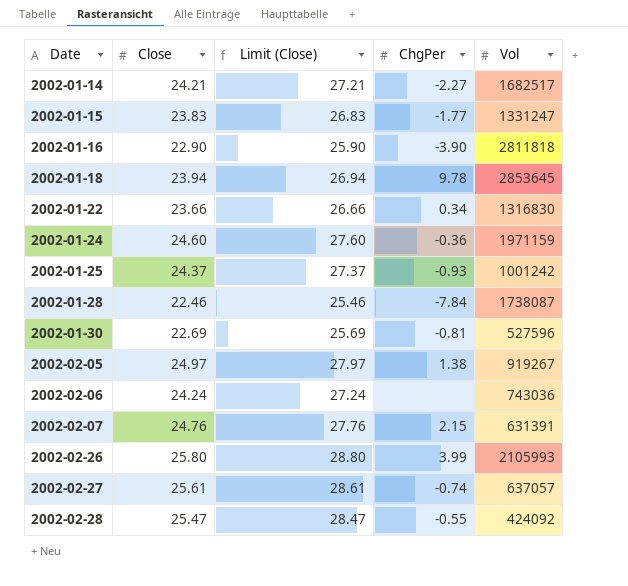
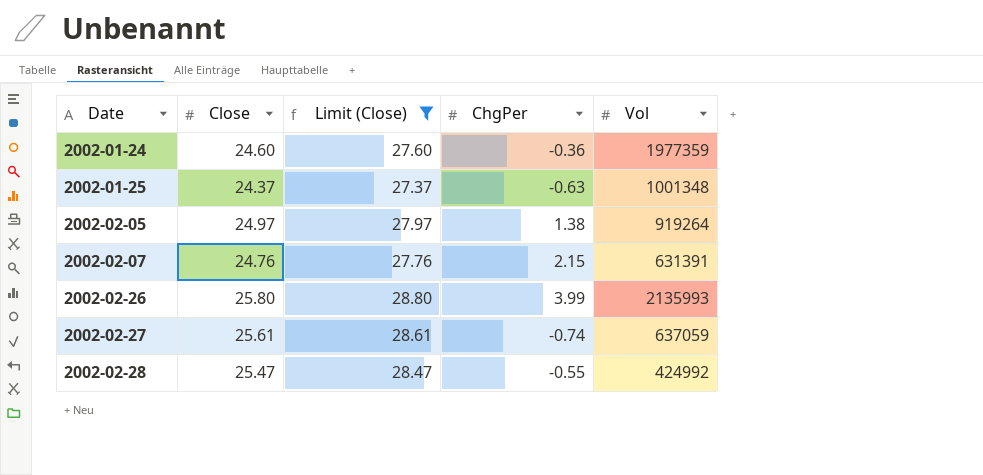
filter: none -> Limit (Close) >= 27.37
2002-01-24 | Vol: 1971159 -> 1977359
2002-01-25 | ChgPer: -0.93 -> -0.63
2002-01-25 | Vol: 1001242 -> 1001348
2002-02-05 | Vol: 919267 -> 919264
2002-02-26 | Vol: 2105993 -> 2135993
2002-02-27 | Vol: 637057 -> 637059
2002-02-28 | Vol: 424092 -> 424992

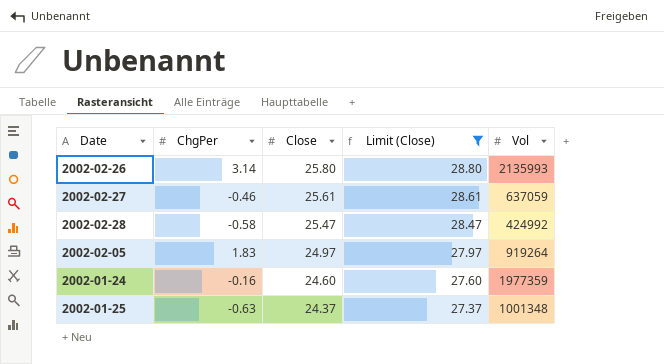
row order: Date ascending -> Close descending
column ChgPer | position: 4 -> 2
row 2002-02-07: 24.76 | 27.76 | 2.15 | 631391 -> none
2002-02-26 | ChgPer: 3.99 -> 3.14
2002-02-27 | ChgPer: -0.74 -> -0.46
2002-02-28 | ChgPer: -0.55 -> -0.58
2002-02-05 | ChgPer: 1.38 -> 1.83
2002-01-24 | ChgPer: -0.36 -> -0.16

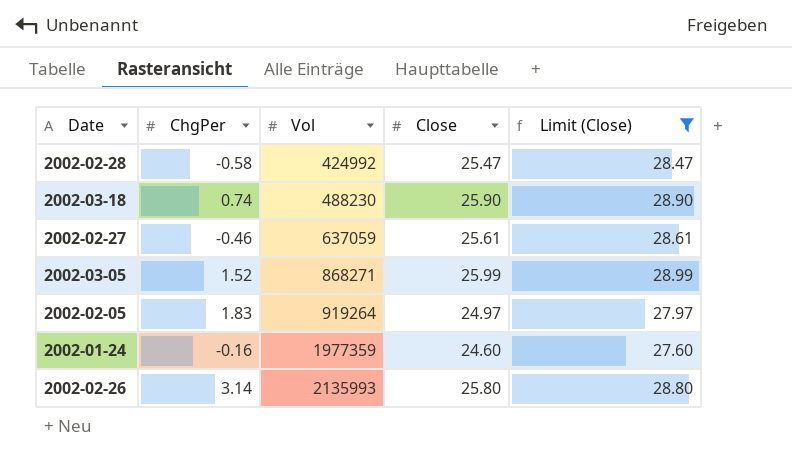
row order: Close descending -> Vol ascending
column Vol | position: 5 -> 3
row 2002-01-25: -0.63 | 24.37 | 27.37 | 1001348 -> none
row 2002-03-18: none -> 0.74 | 488230 | 25.90 | 28.90
row 2002-03-05: none -> 1.52 | 868271 | 25.99 | 28.99

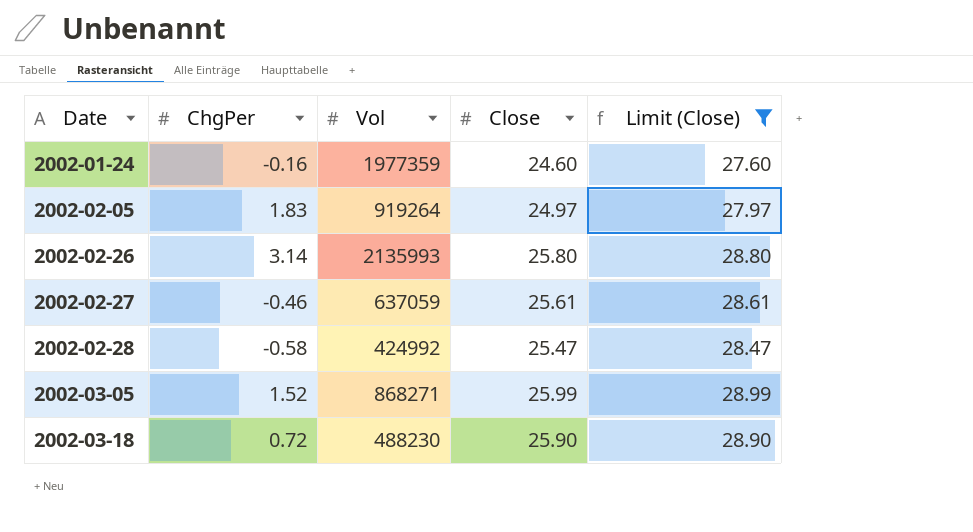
row order: Vol ascending -> Date ascending
2002-03-18 | ChgPer: 0.74 -> 0.72

